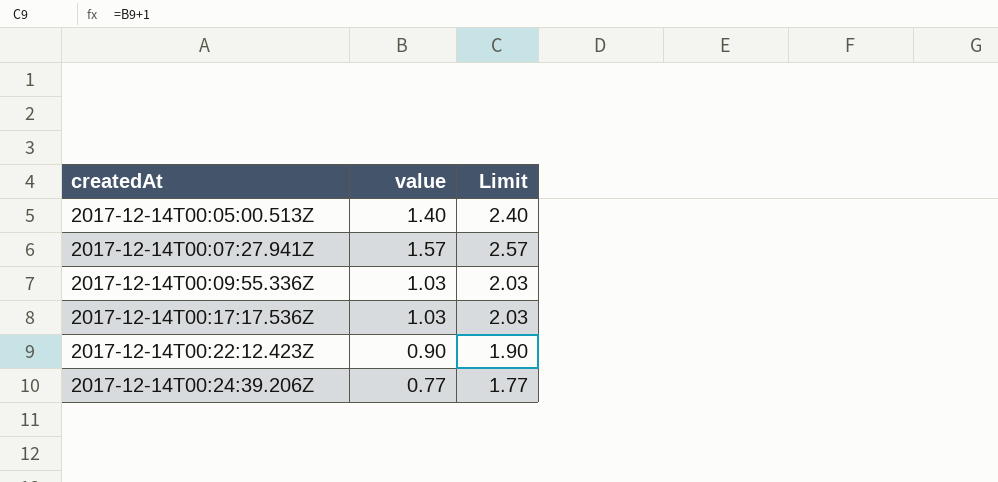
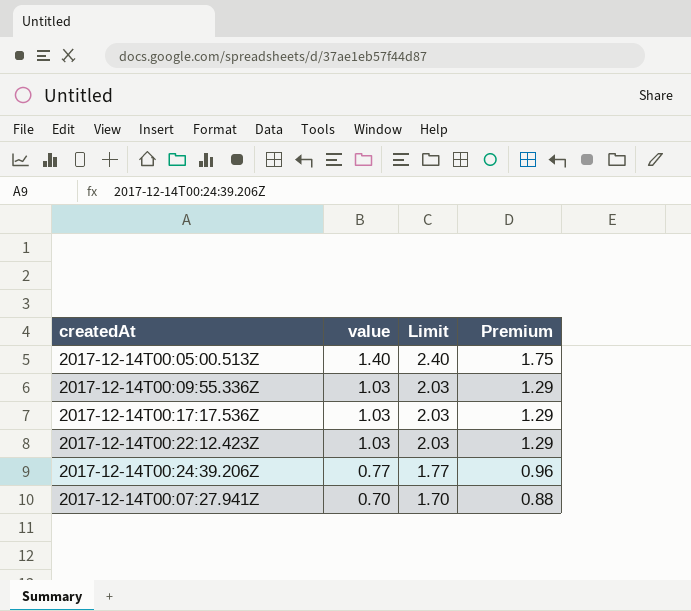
row order: createdAt ascending -> value descending
column Premium | formula: none -> [value] * 1.25
2017-12-14T00:22:12.423Z | value: 0.90 -> 1.03
2017-12-14T00:22:12.423Z | Limit: 1.90 -> 2.03
2017-12-14T00:07:27.941Z | value: 1.57 -> 0.70
2017-12-14T00:07:27.941Z | Limit: 2.57 -> 1.70

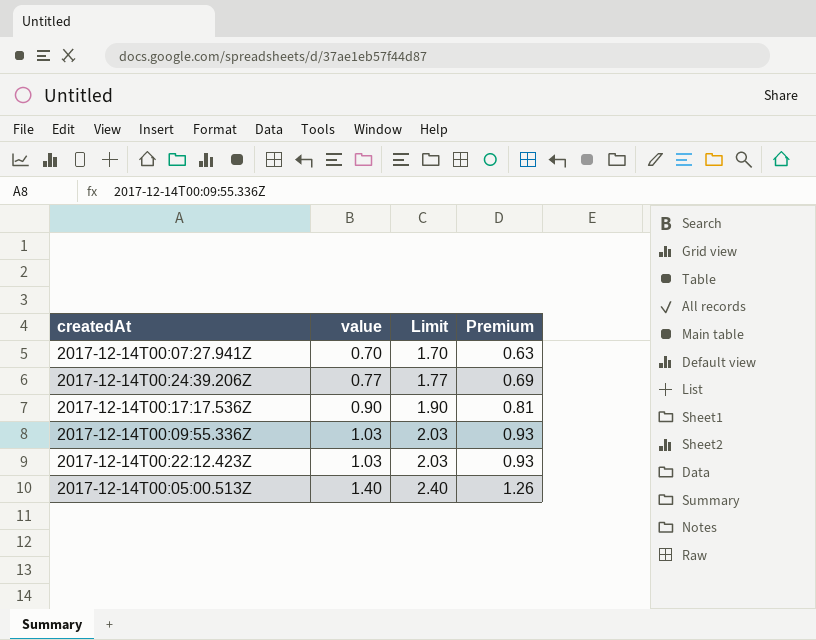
row order: value descending -> value ascending
column Premium | formula: [value] * 1.25 -> [value] * 0.9
2017-12-14T00:17:17.536Z | value: 1.03 -> 0.90
2017-12-14T00:17:17.536Z | Limit: 2.03 -> 1.90

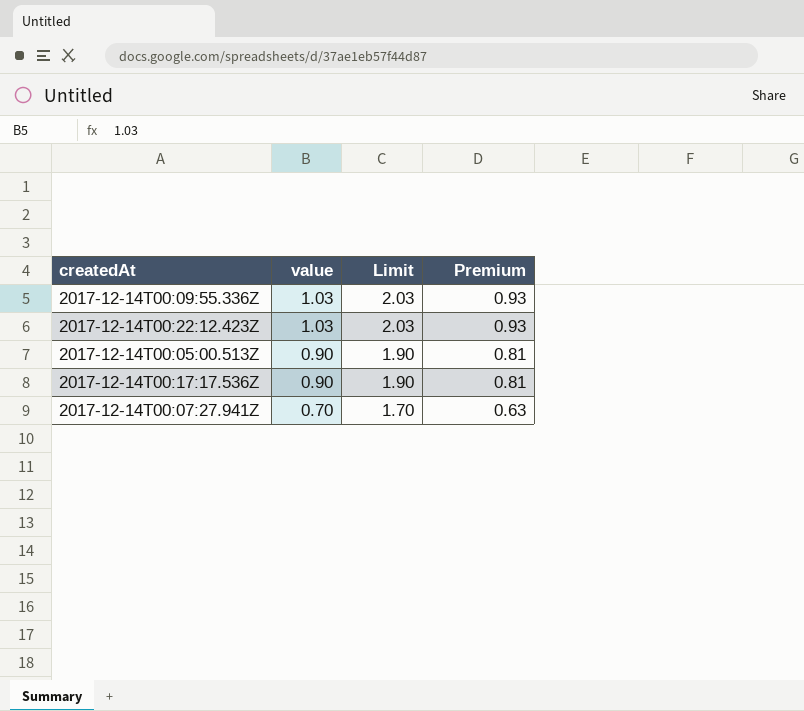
row order: value ascending -> value descending
row 2017-12-14T00:24:39.206Z: 0.77 | 1.77 | 0.69 -> none
2017-12-14T00:05:00.513Z | value: 1.40 -> 0.90
2017-12-14T00:05:00.513Z | Limit: 2.40 -> 1.90
2017-12-14T00:05:00.513Z | Premium: 1.26 -> 0.81

